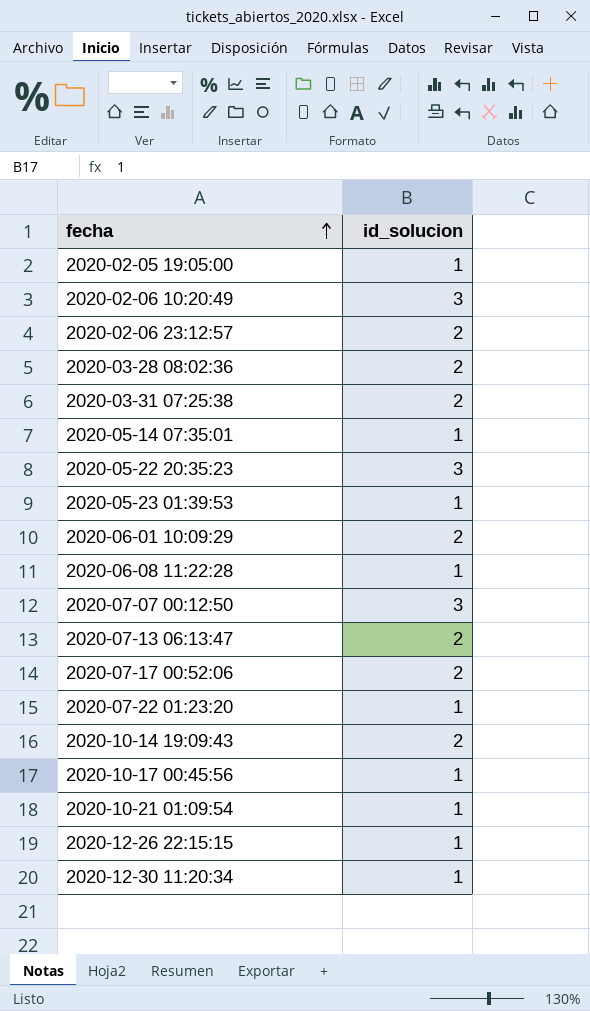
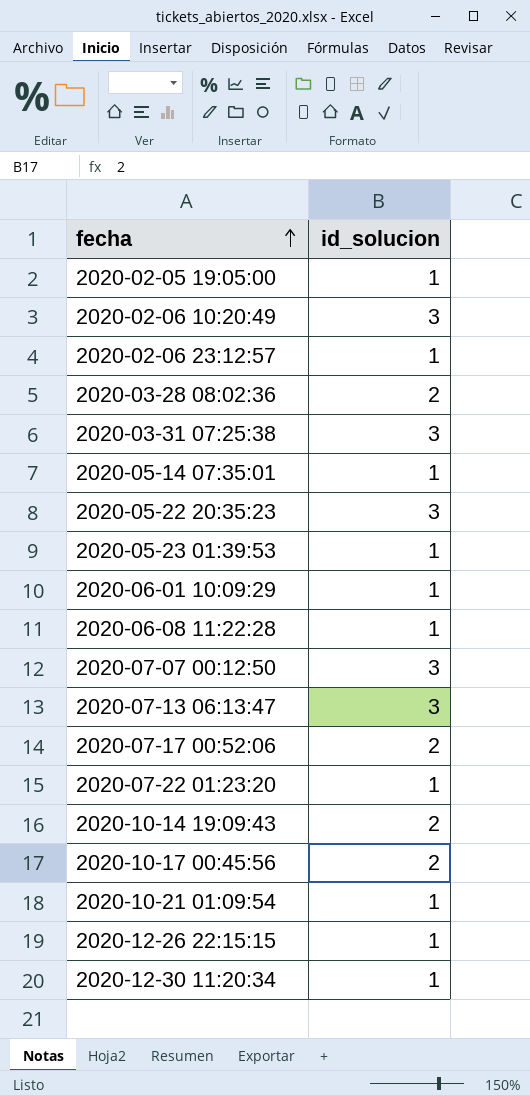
2020-02-06 23:12:57 | id_solucion: 2 -> 1
2020-03-31 07:25:38 | id_solucion: 2 -> 3
2020-06-01 10:09:29 | id_solucion: 2 -> 1
2020-07-13 06:13:47 | id_solucion: 2 -> 3
2020-10-17 00:45:56 | id_solucion: 1 -> 2

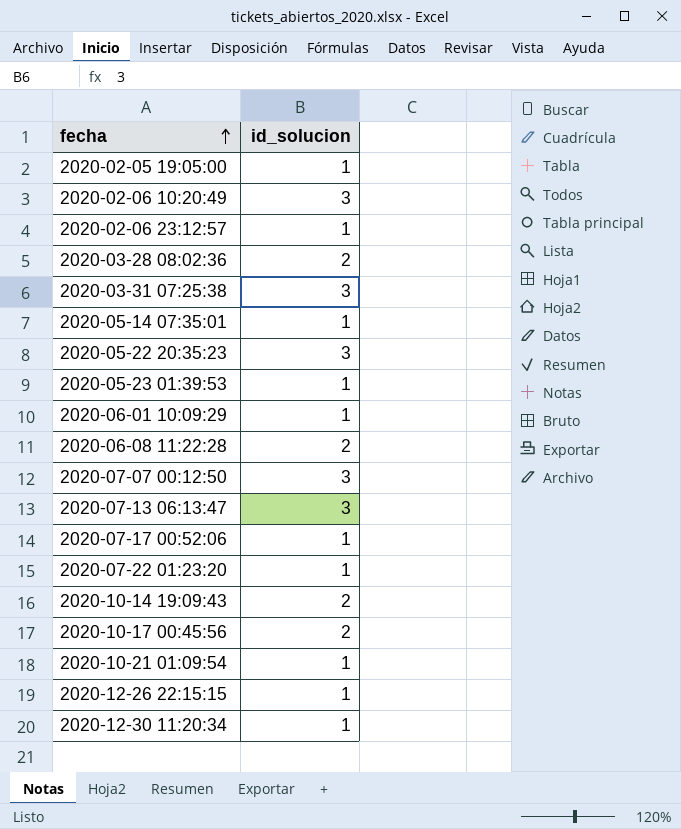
2020-06-08 11:22:28 | id_solucion: 1 -> 2
2020-07-17 00:52:06 | id_solucion: 2 -> 1

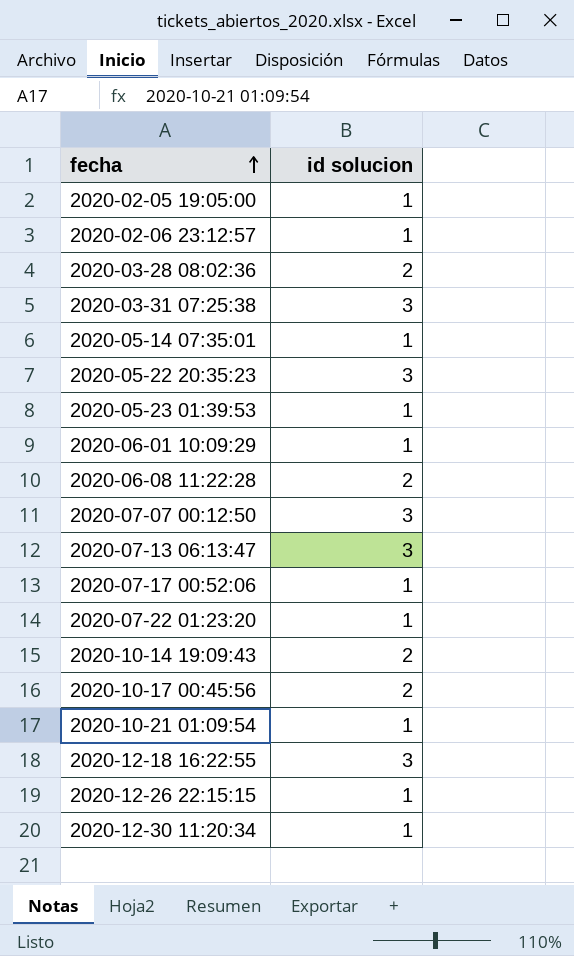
column name: id_solucion -> id solucion
row 2020-02-06 10:20:49: 3 -> none
row 2020-12-18 16:22:55: none -> 3

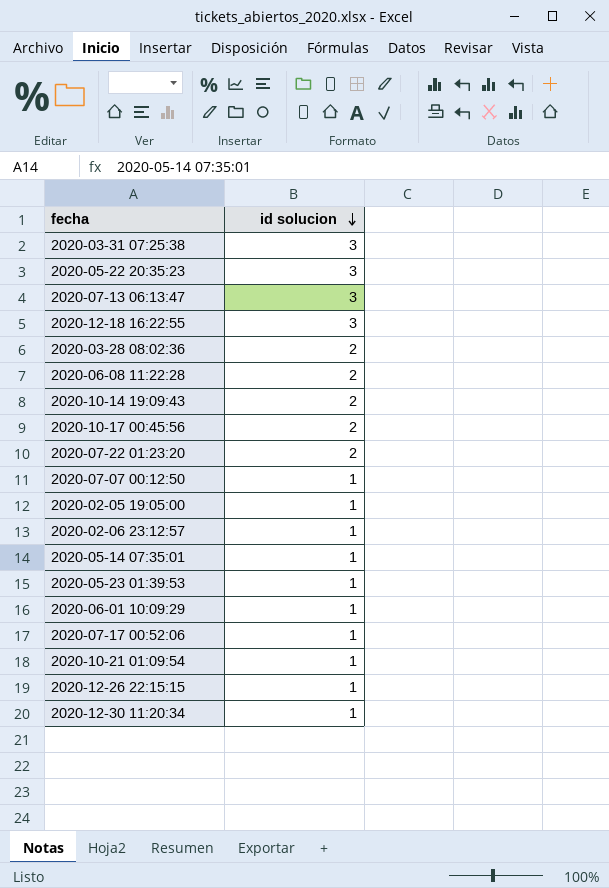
row order: fecha ascending -> id solucion descending
2020-07-22 01:23:20 | id solucion: 1 -> 2
2020-07-07 00:12:50 | id solucion: 3 -> 1

